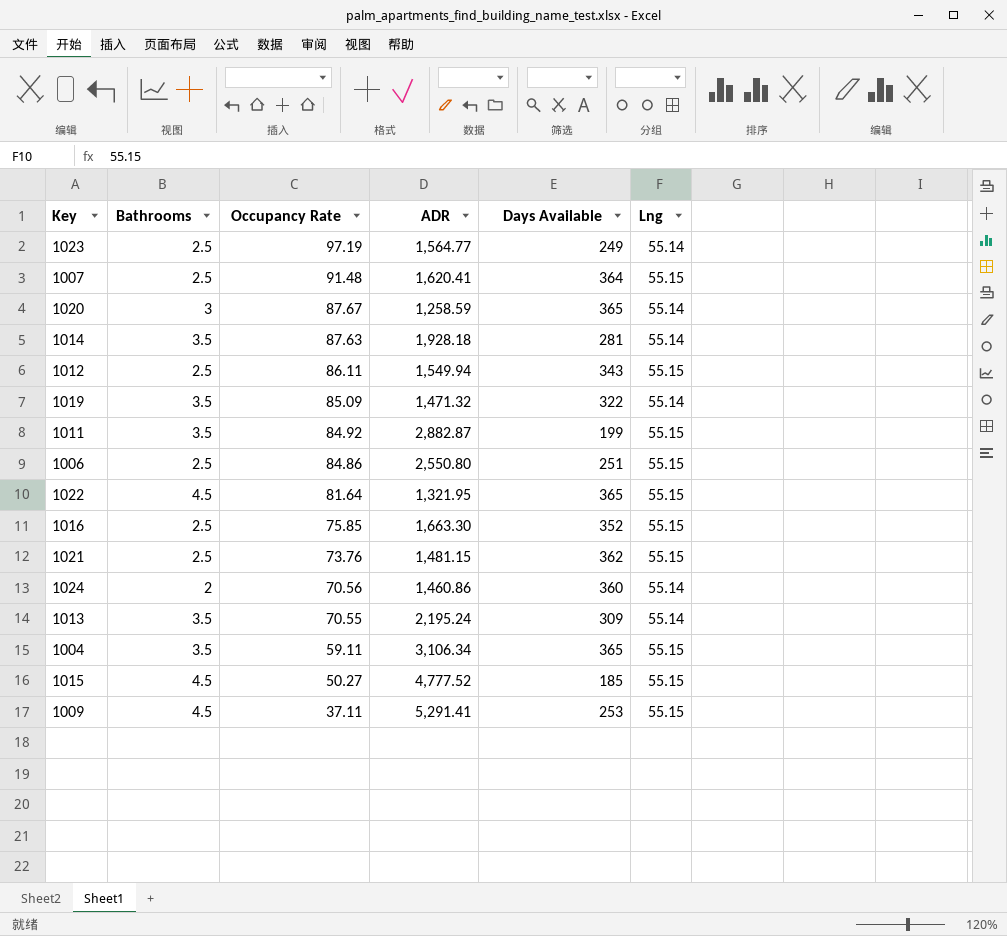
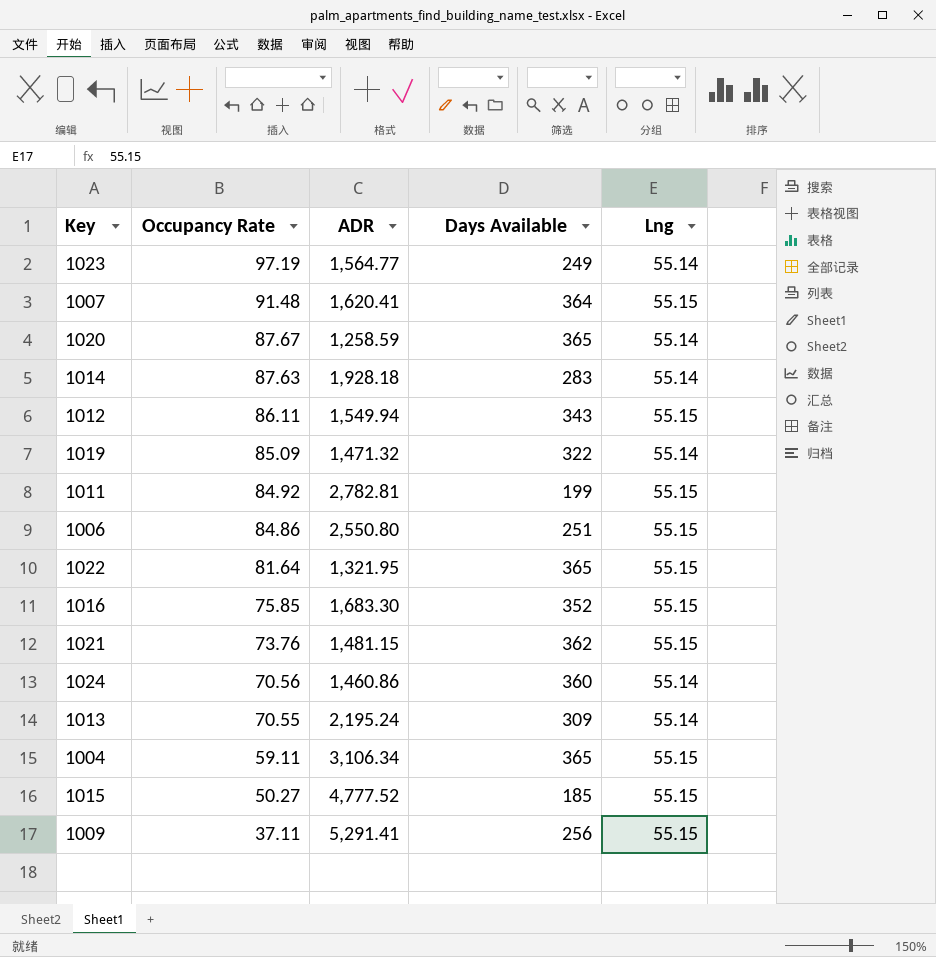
column Bathrooms | position: 2 -> none
1014 | Days Available: 281 -> 283
1011 | ADR: 2,882.87 -> 2,782.81
1016 | ADR: 1,663.30 -> 1,683.30
1009 | Days Available: 253 -> 256

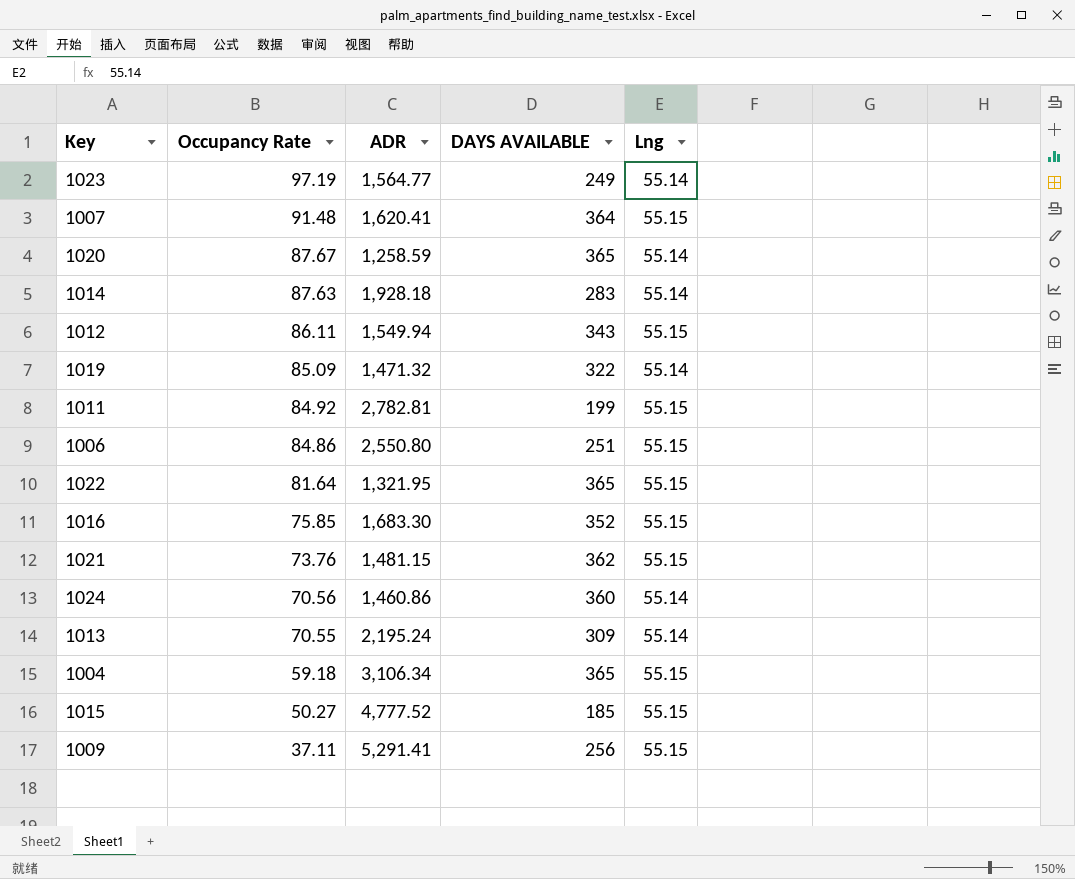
column name: Days Available -> DAYS AVAILABLE
1004 | Occupancy Rate: 59.11 -> 59.18

